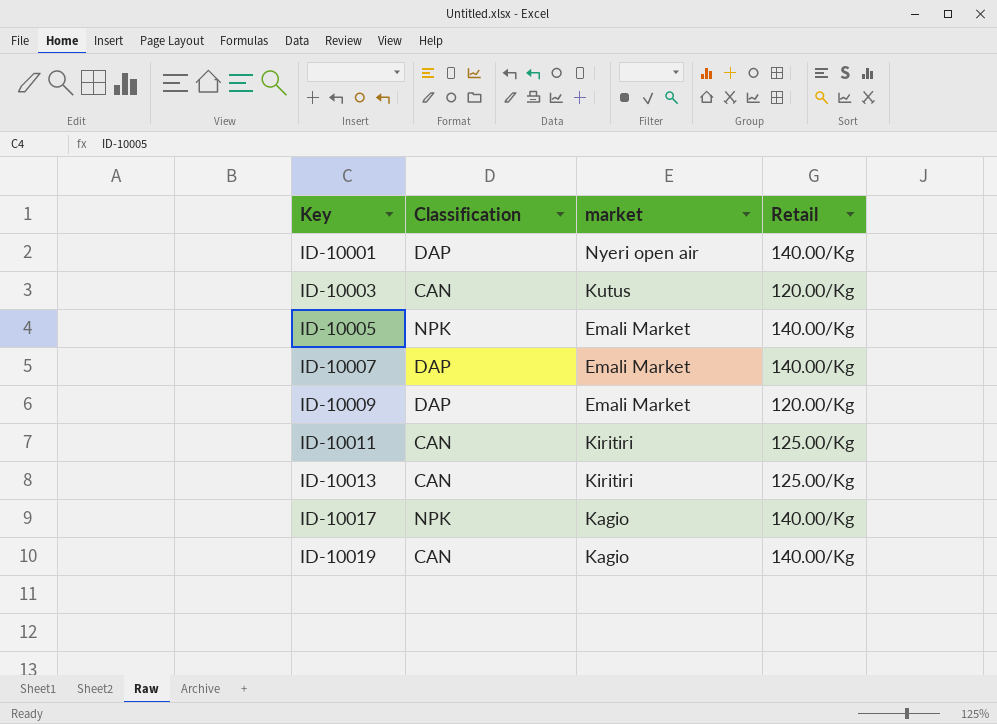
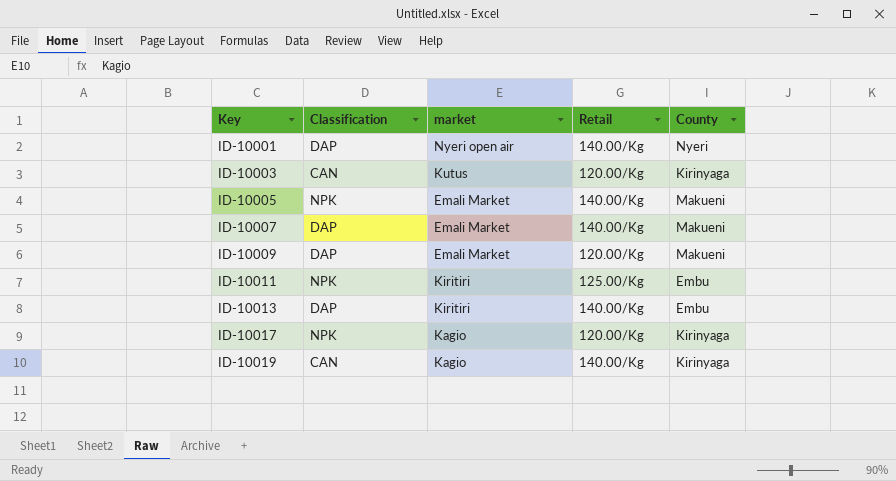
column County | position: none -> 5
ID-10011 | Classification: CAN -> NPK
ID-10013 | Classification: CAN -> DAP
ID-10013 | Retail: 125.00/Kg -> 140.00/Kg
ID-10017 | Retail: 140.00/Kg -> 120.00/Kg

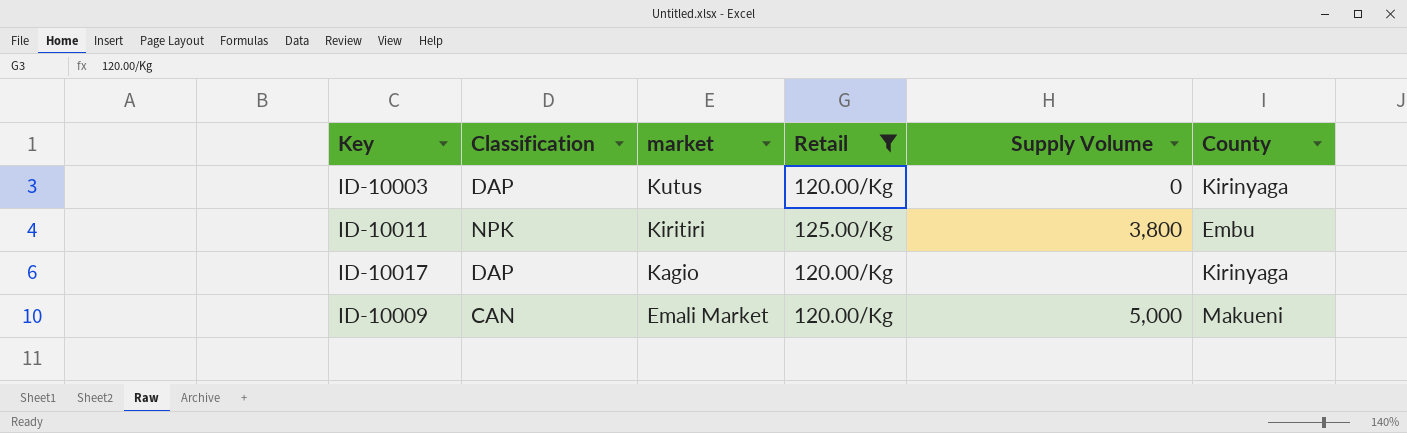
filter: none -> Retail != 140.00/Kg
row order: Key ascending -> market descending
column Supply Volume | position: none -> 5
ID-10003 | Classification: CAN -> DAP
ID-10017 | Classification: NPK -> DAP
ID-10009 | Classification: DAP -> CAN

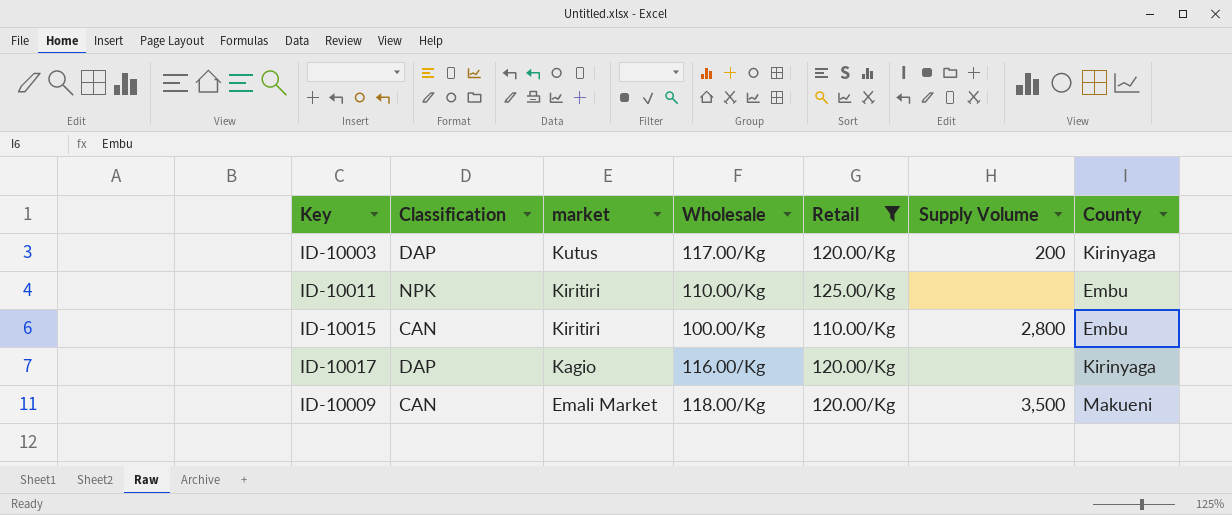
column Wholesale | position: none -> 4
ID-10003 | Supply Volume: 0 -> 200
ID-10011 | Supply Volume: 3,800 -> none
row ID-10015: none -> CAN | Kiritiri | 100.00/Kg | 110.00/Kg | 2,800 | Embu
ID-10009 | Supply Volume: 5,000 -> 3,500

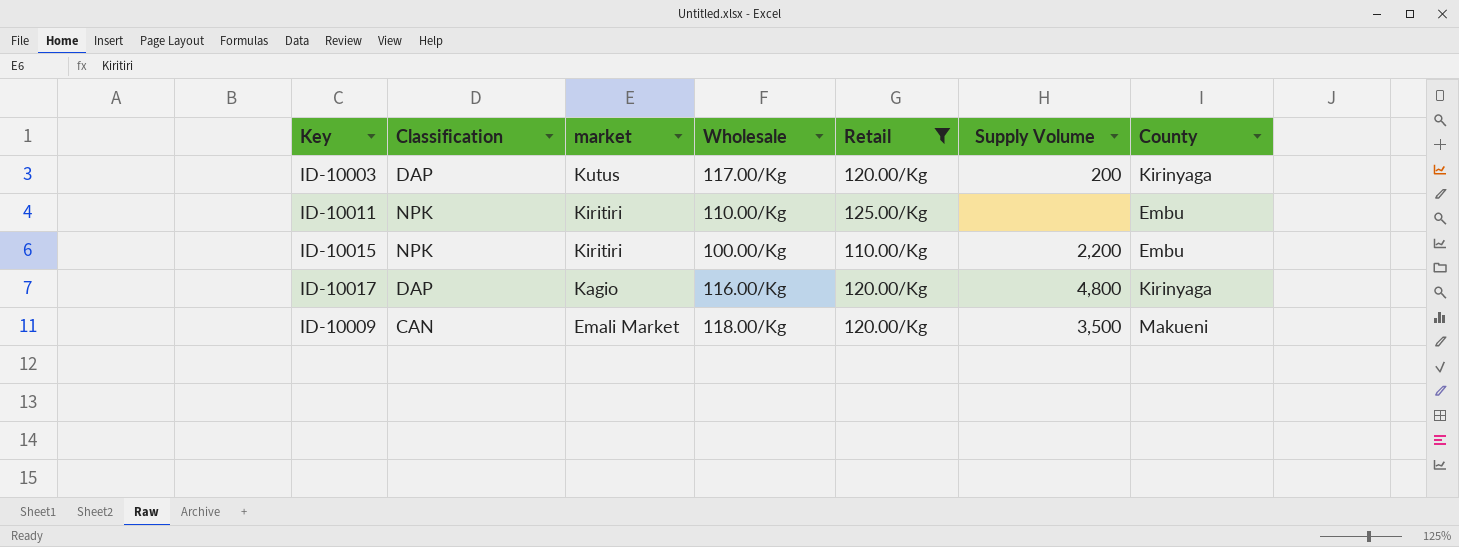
ID-10015 | Classification: CAN -> NPK
ID-10015 | Supply Volume: 2,800 -> 2,200
ID-10017 | Supply Volume: none -> 4,800

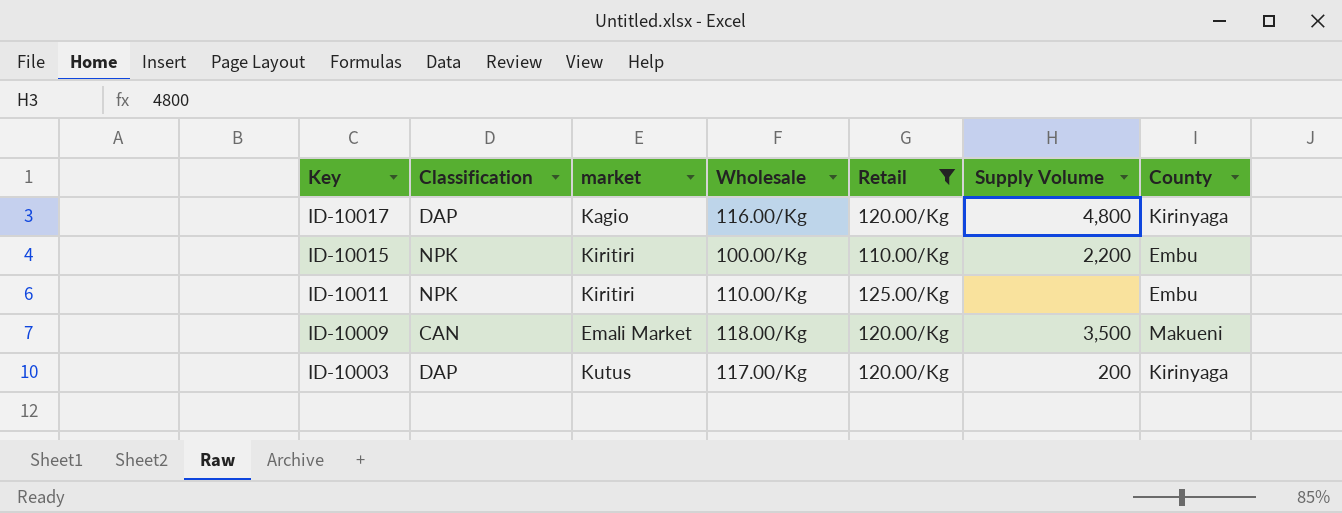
row order: market descending -> Key descending

